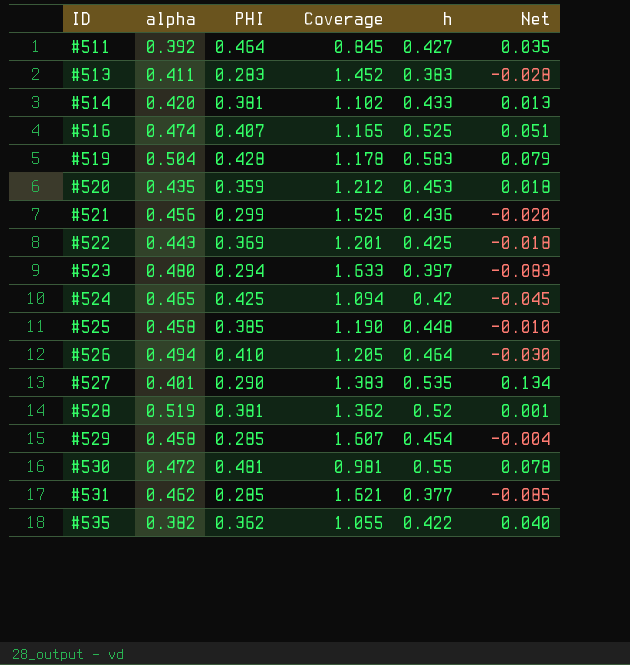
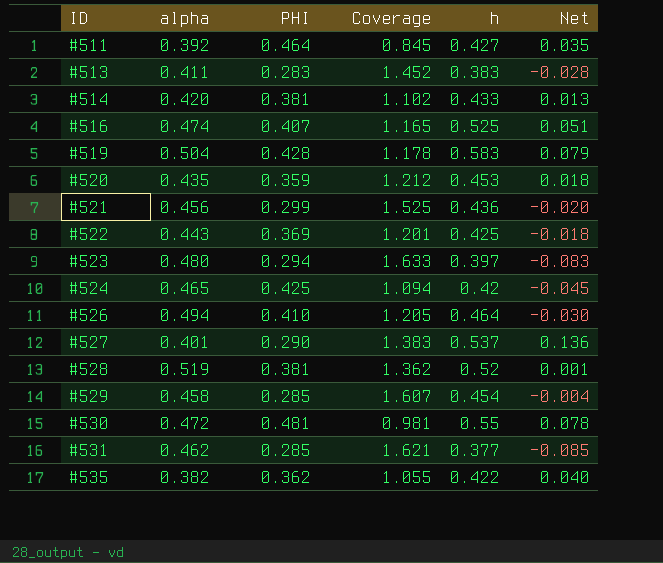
row #525: 0.458 | 0.385 | 1.190 | 0.448 | -0.010 -> none
#527 | h: 0.535 -> 0.537
#527 | Net: 0.134 -> 0.136

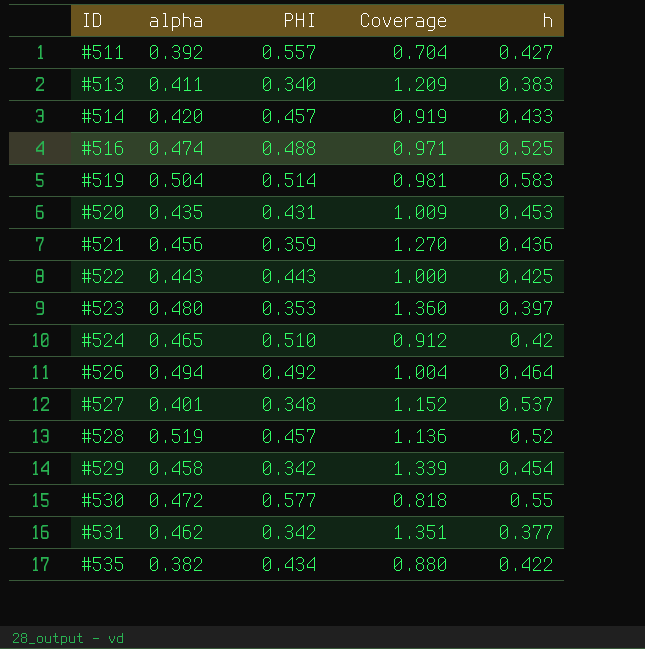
column Net | formula: [h] - [alpha] -> none
#511 | PHI: 0.464 -> 0.557
#511 | Coverage: 0.845 -> 0.704
#513 | PHI: 0.283 -> 0.340
#513 | Coverage: 1.452 -> 1.209
#514 | PHI: 0.381 -> 0.457
#514 | Coverage: 1.102 -> 0.919
#516 | PHI: 0.407 -> 0.488
#516 | Coverage: 1.165 -> 0.971
#519 | PHI: 0.428 -> 0.514
#519 | Coverage: 1.178 -> 0.981
#520 | PHI: 0.359 -> 0.431
#520 | Coverage: 1.212 -> 1.009
#521 | PHI: 0.299 -> 0.359
#521 | Coverage: 1.525 -> 1.270
#522 | PHI: 0.369 -> 0.443
#522 | Coverage: 1.201 -> 1.000
#523 | PHI: 0.294 -> 0.353
#523 | Coverage: 1.633 -> 1.360
#524 | PHI: 0.425 -> 0.510
#524 | Coverage: 1.094 -> 0.912
#526 | PHI: 0.410 -> 0.492
#526 | Coverage: 1.205 -> 1.004
#527 | PHI: 0.290 -> 0.348
#527 | Coverage: 1.383 -> 1.152
#528 | PHI: 0.381 -> 0.457
#528 | Coverage: 1.362 -> 1.136
#529 | PHI: 0.285 -> 0.342
#529 | Coverage: 1.607 -> 1.339
#530 | PHI: 0.481 -> 0.577
#530 | Coverage: 0.981 -> 0.818
#531 | PHI: 0.285 -> 0.342
#531 | Coverage: 1.621 -> 1.351
#535 | PHI: 0.362 -> 0.434
#535 | Coverage: 1.055 -> 0.880

